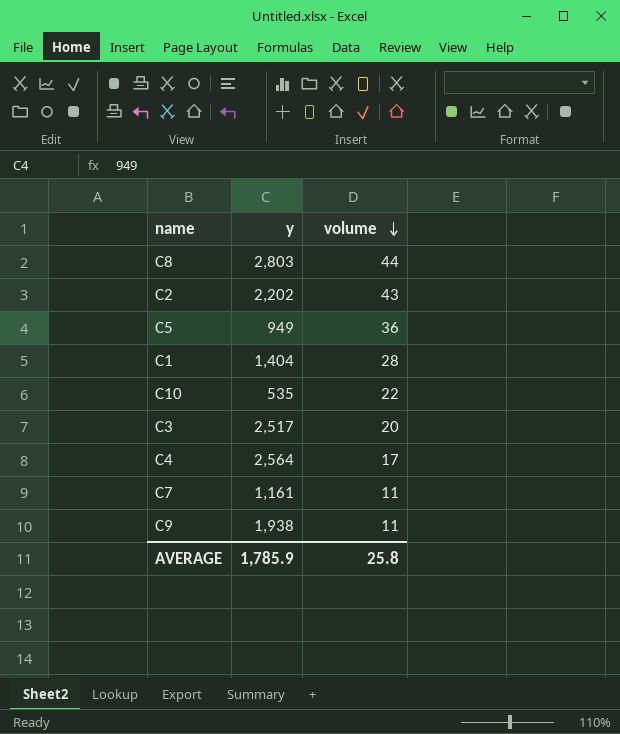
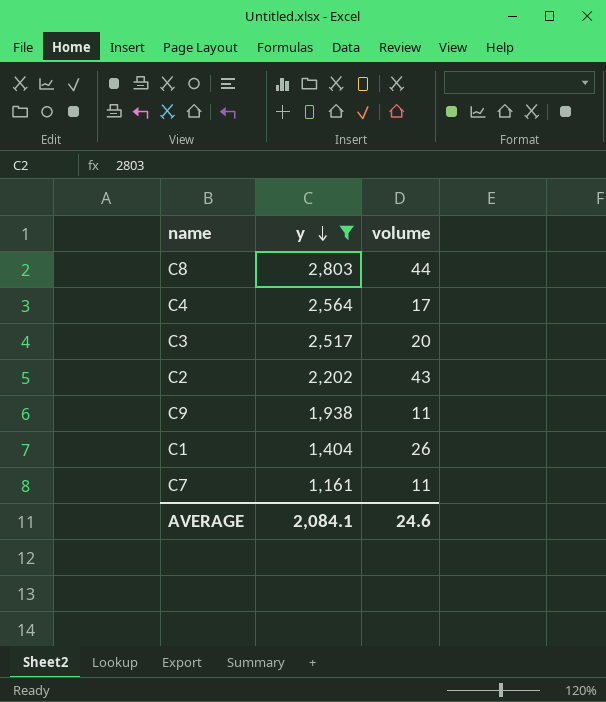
filter: none -> y >= 1,161
row order: volume descending -> y descending
C1 | volume: 28 -> 26
AVERAGE | y: 1,785.9 -> 2,084.1
AVERAGE | volume: 25.8 -> 24.6

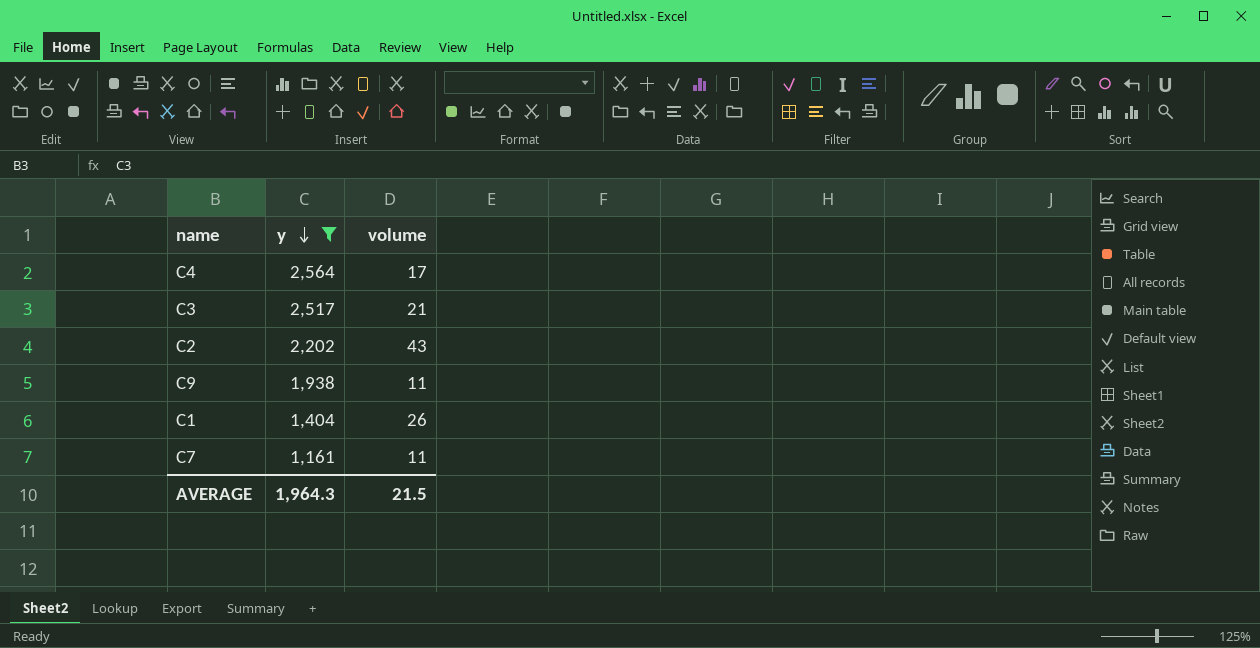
row C8: 2,803 | 44 -> none
C3 | volume: 20 -> 21
AVERAGE | y: 2,084.1 -> 1,964.3
AVERAGE | volume: 24.6 -> 21.5

